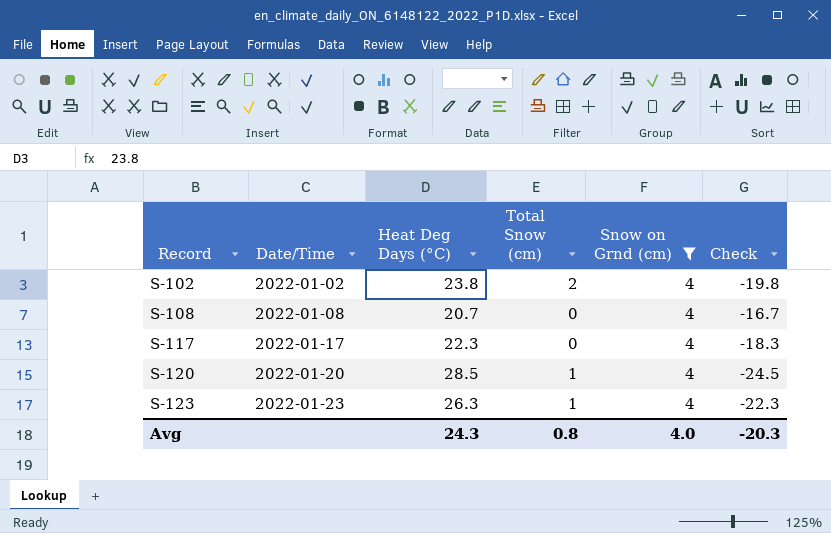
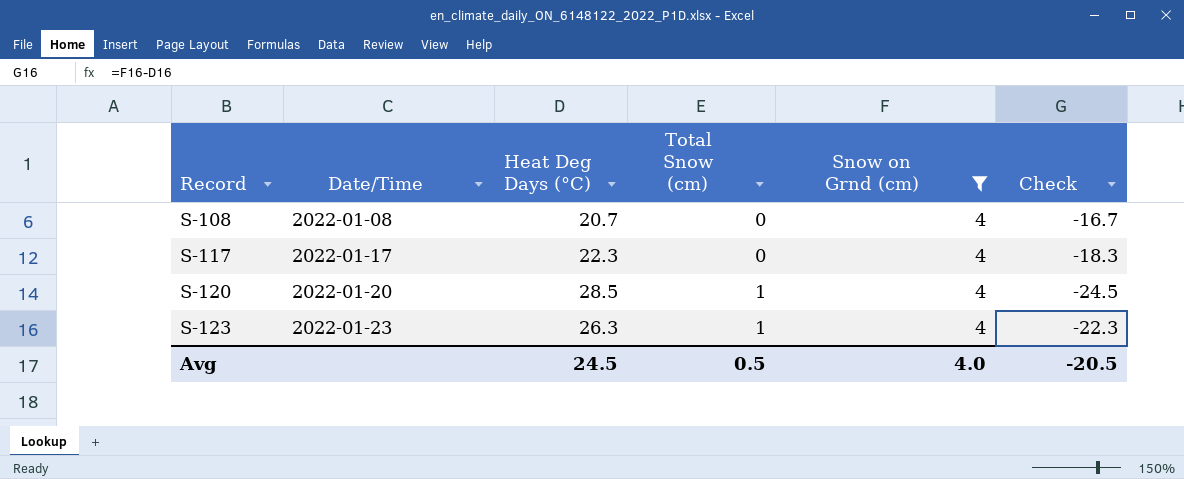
row S-102: 2022-01-02 | 23.8 | 2 | 4 | -19.8 -> none
Avg | Heat Deg Days (°C): 24.3 -> 24.5
Avg | Total Snow (cm): 0.8 -> 0.5
Avg | Check: -20.3 -> -20.5

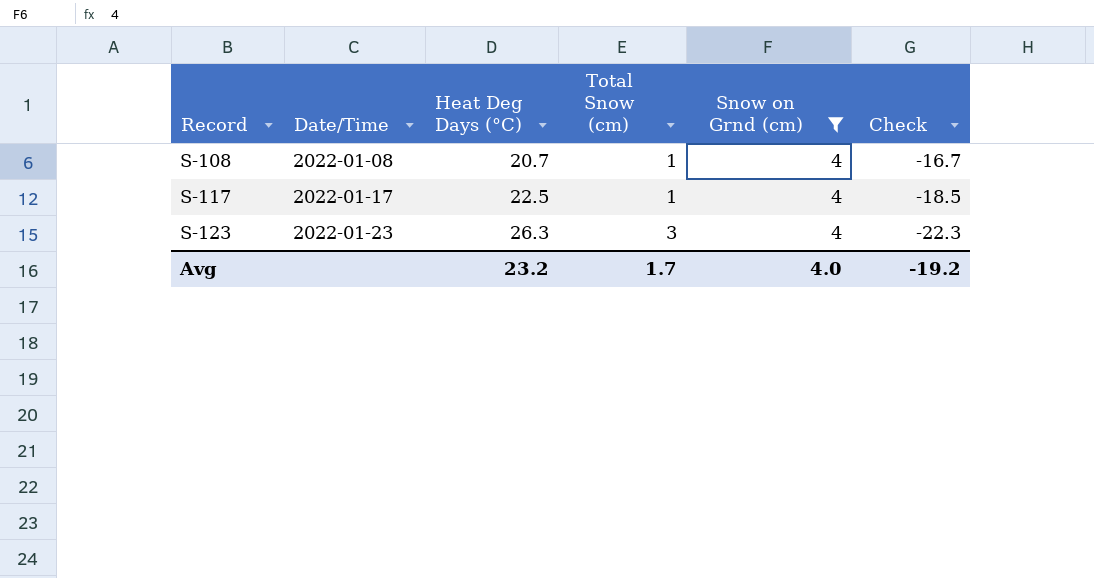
row S-120: 2022-01-20 | 28.5 | 1 | 4 | -24.5 -> none
S-108 | Total Snow (cm): 0 -> 1
S-117 | Heat Deg Days (°C): 22.3 -> 22.5
S-117 | Total Snow (cm): 0 -> 1
S-117 | Check: -18.3 -> -18.5
S-123 | Total Snow (cm): 1 -> 3
Avg | Heat Deg Days (°C): 24.5 -> 23.2
Avg | Total Snow (cm): 0.5 -> 1.7
Avg | Check: -20.5 -> -19.2

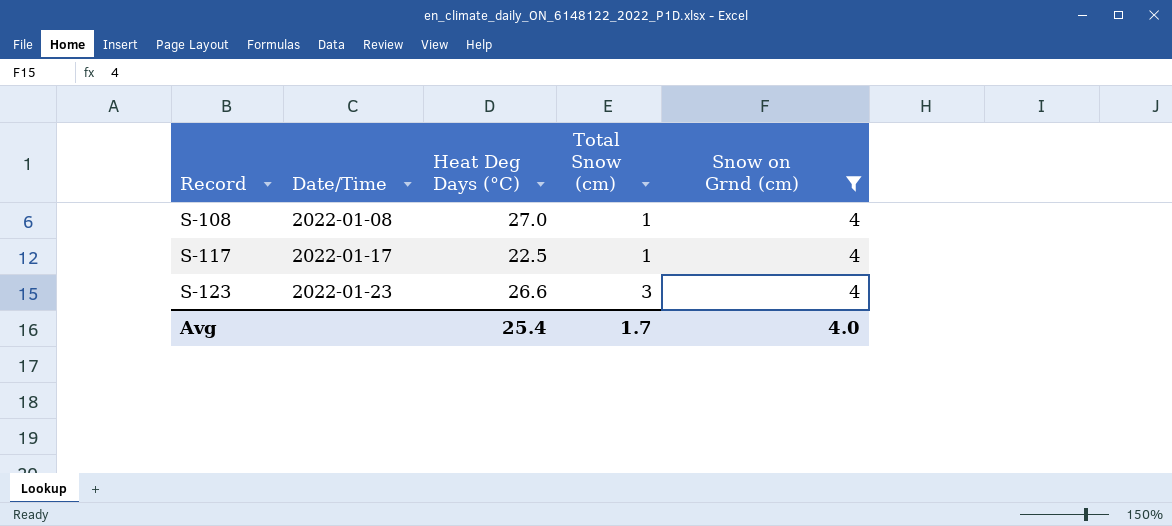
column Check | formula: [Snow on Grnd (cm)] - [Heat Deg Days (°C)] -> none
S-108 | Heat Deg Days (°C): 20.7 -> 27.0
S-123 | Heat Deg Days (°C): 26.3 -> 26.6
Avg | Heat Deg Days (°C): 23.2 -> 25.4

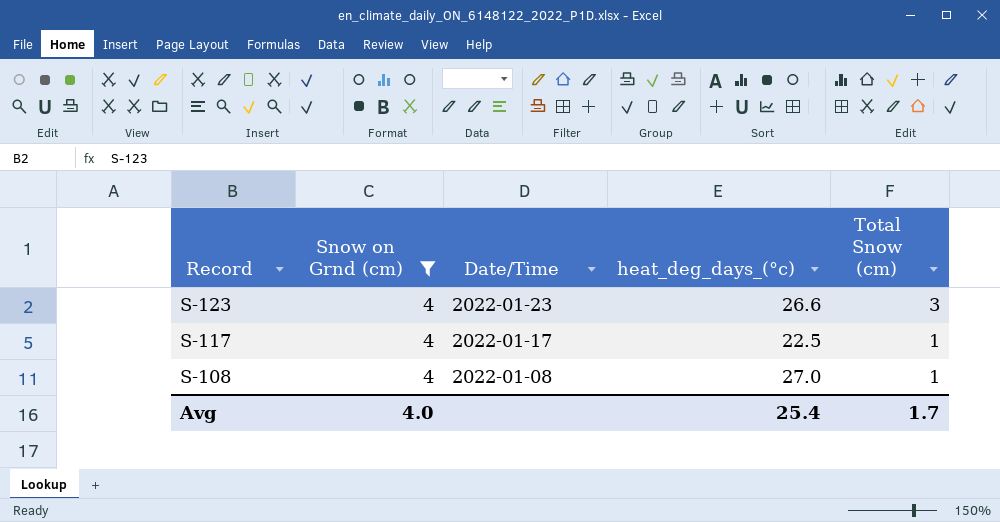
row order: Record ascending -> Record descending
column Snow on Grnd (cm) | position: 5 -> 2
column name: Heat Deg Days (°C) -> heat_deg_days_(°c)

